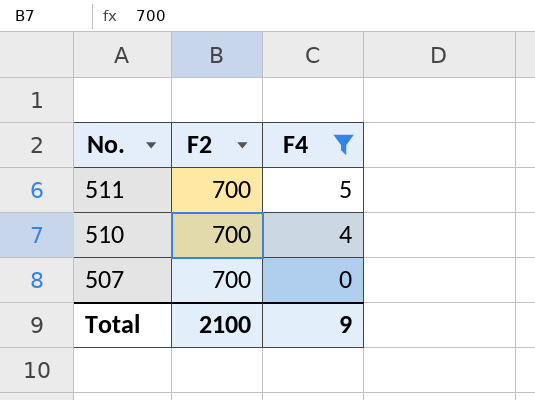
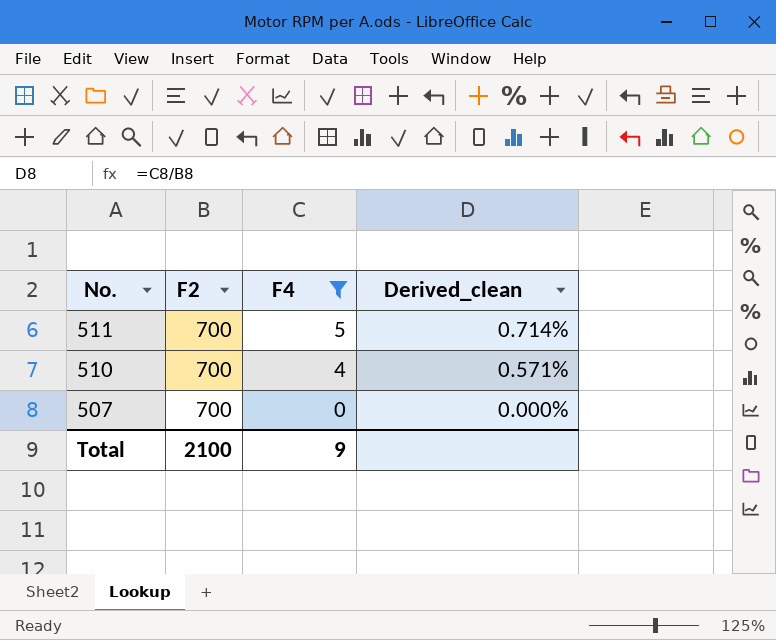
column Derived_clean | formula: none -> [F4] / [F2]

